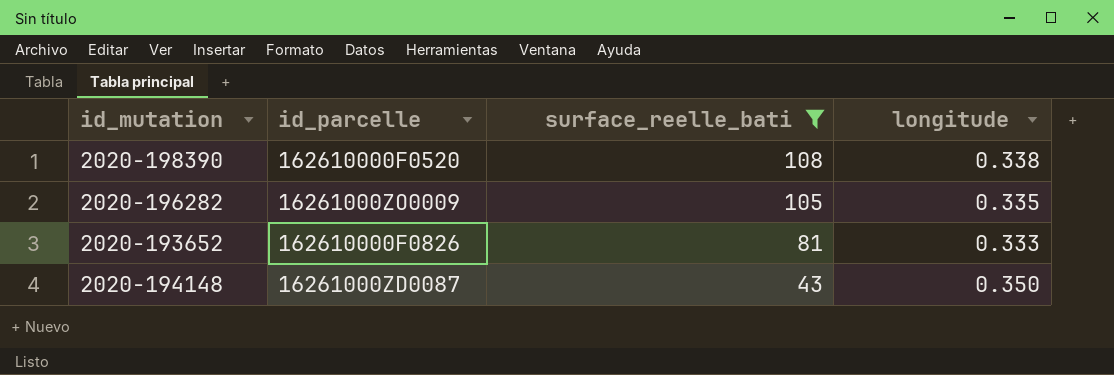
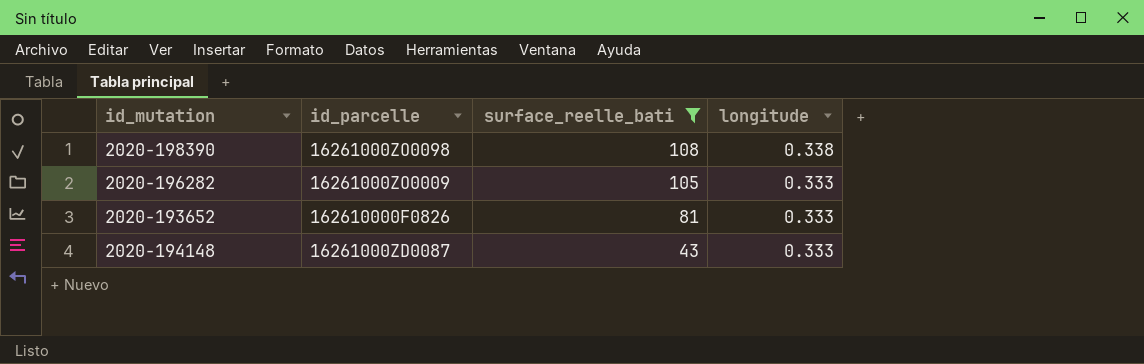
2020-198390 | id_parcelle: 162610000F0520 -> 16261000ZO0098
2020-196282 | longitude: 0.335 -> 0.333
2020-194148 | longitude: 0.350 -> 0.333

